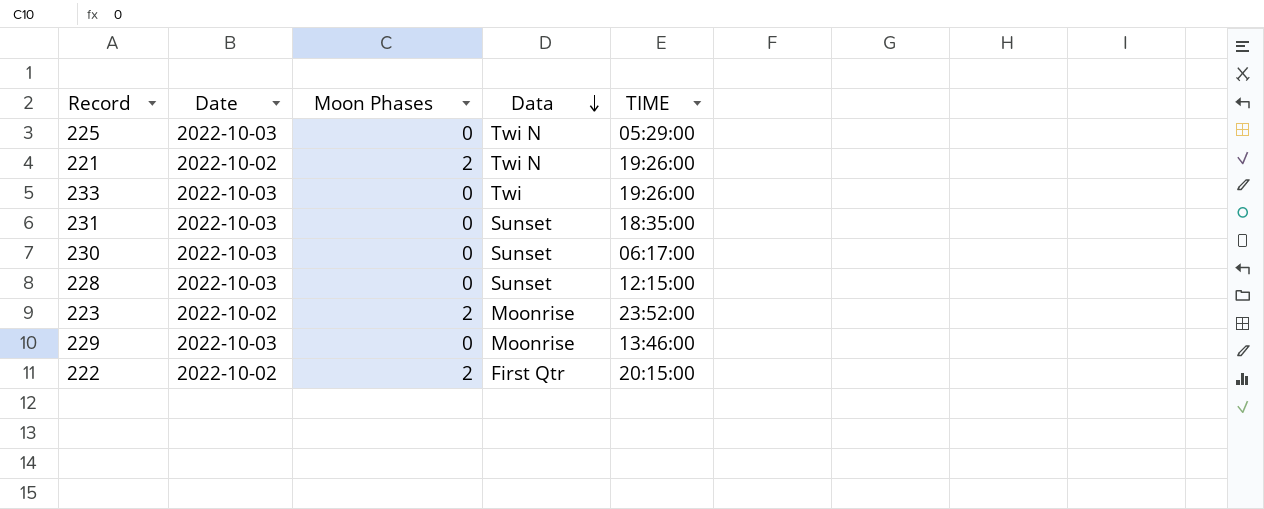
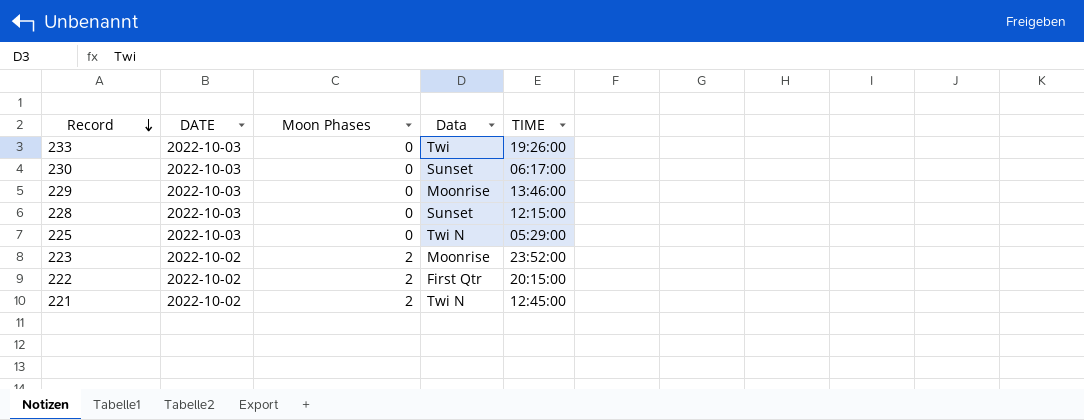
row order: Data descending -> Record descending
column name: Date -> DATE
row 231: 2022-10-03 | 0 | Sunset | 18:35:00 -> none
221 | TIME: 19:26:00 -> 12:45:00

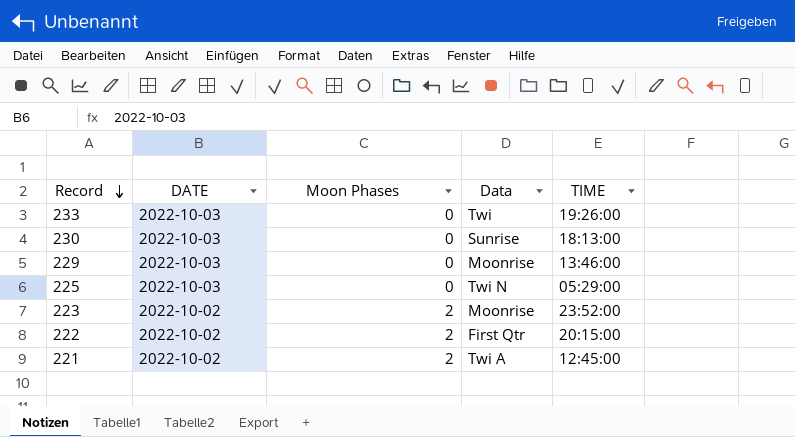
row 228: 2022-10-03 | 0 | Sunset | 12:15:00 -> none
230 | Data: Sunset -> Sunrise
230 | TIME: 06:17:00 -> 18:13:00
221 | Data: Twi N -> Twi A

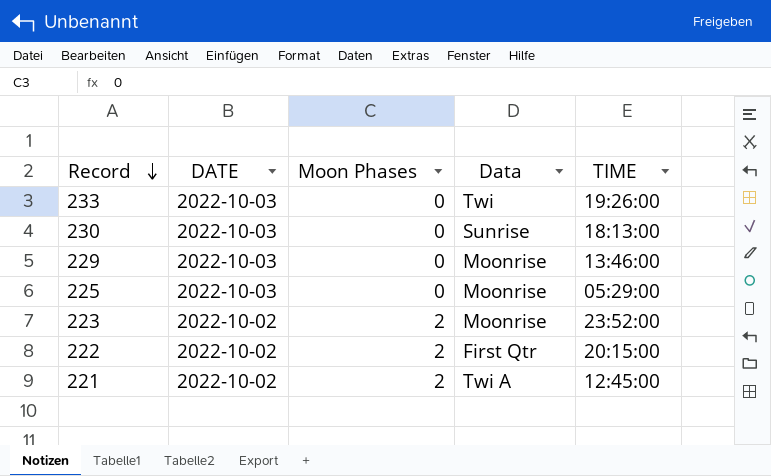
225 | Data: Twi N -> Moonrise

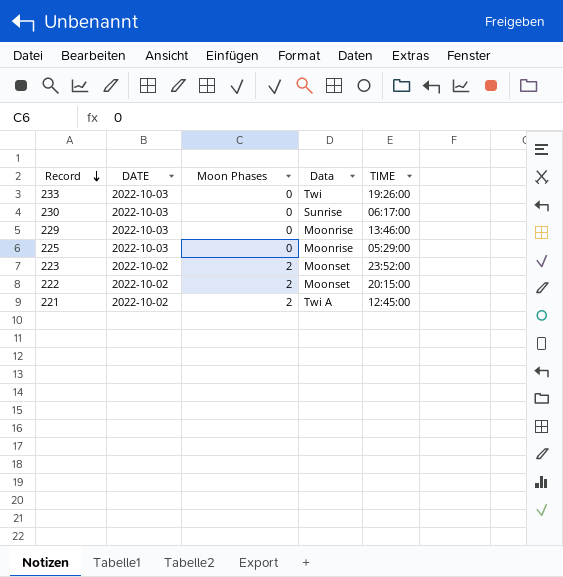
230 | TIME: 18:13:00 -> 06:17:00
223 | Data: Moonrise -> Moonset
222 | Data: First Qtr -> Moonset

